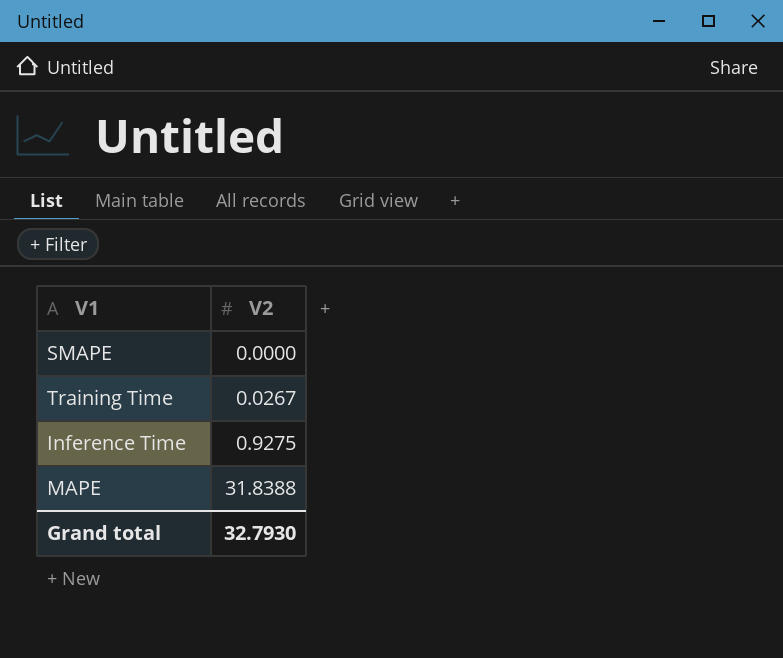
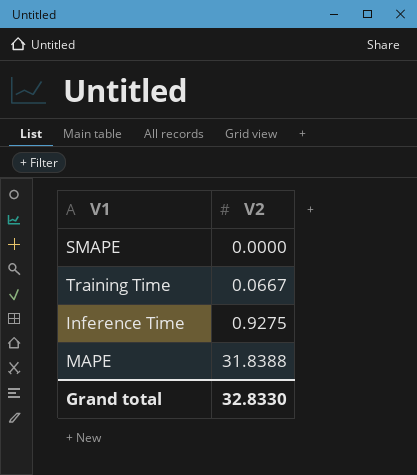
Training Time | V2: 0.0267 -> 0.0667
Grand total | V2: 32.7930 -> 32.8330

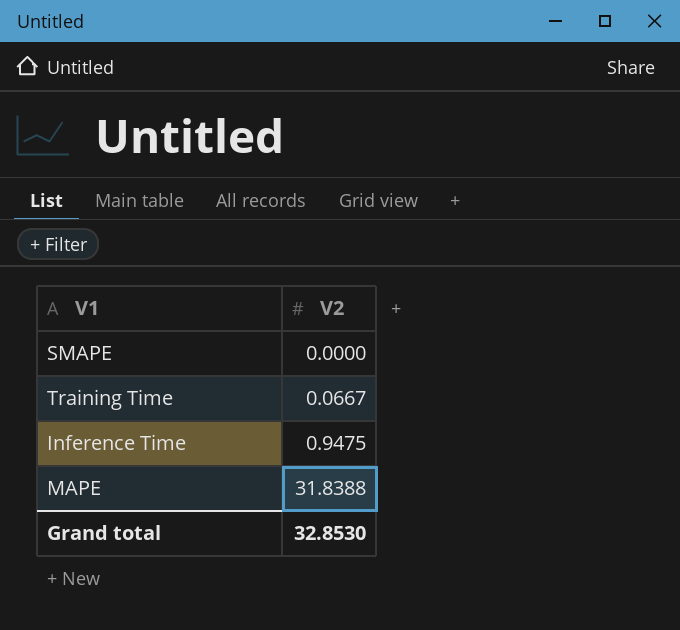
Inference Time | V2: 0.9275 -> 0.9475
Grand total | V2: 32.8330 -> 32.8530

